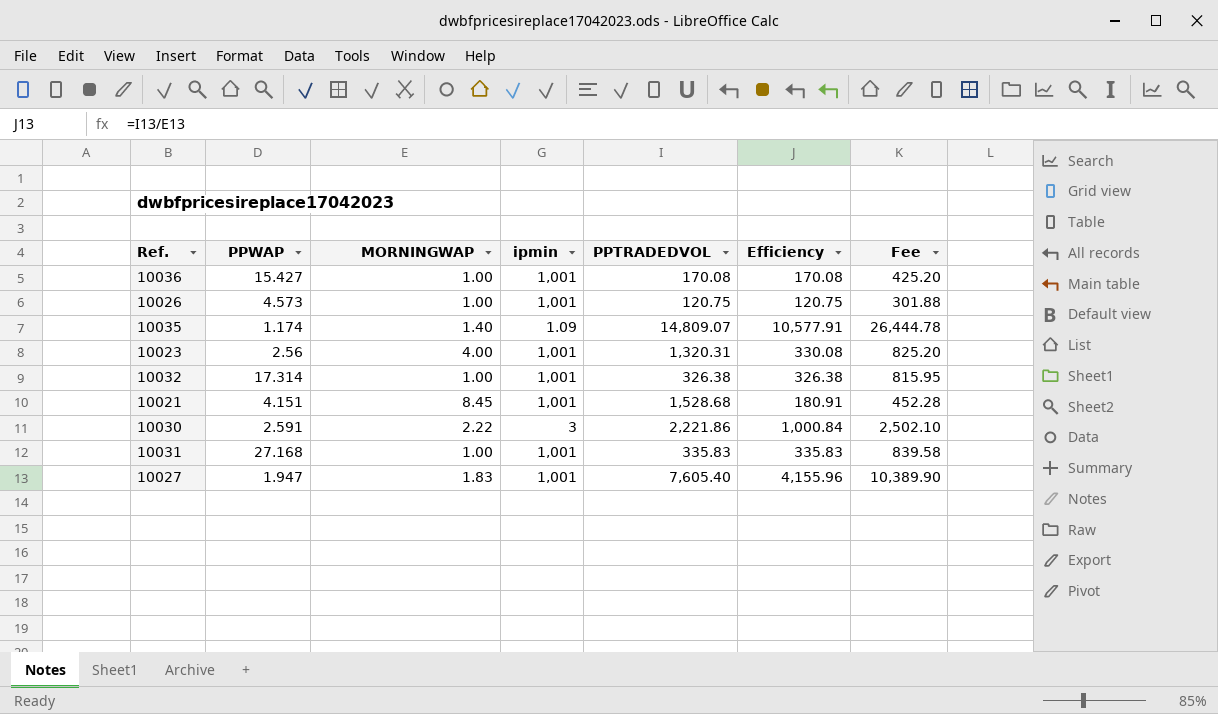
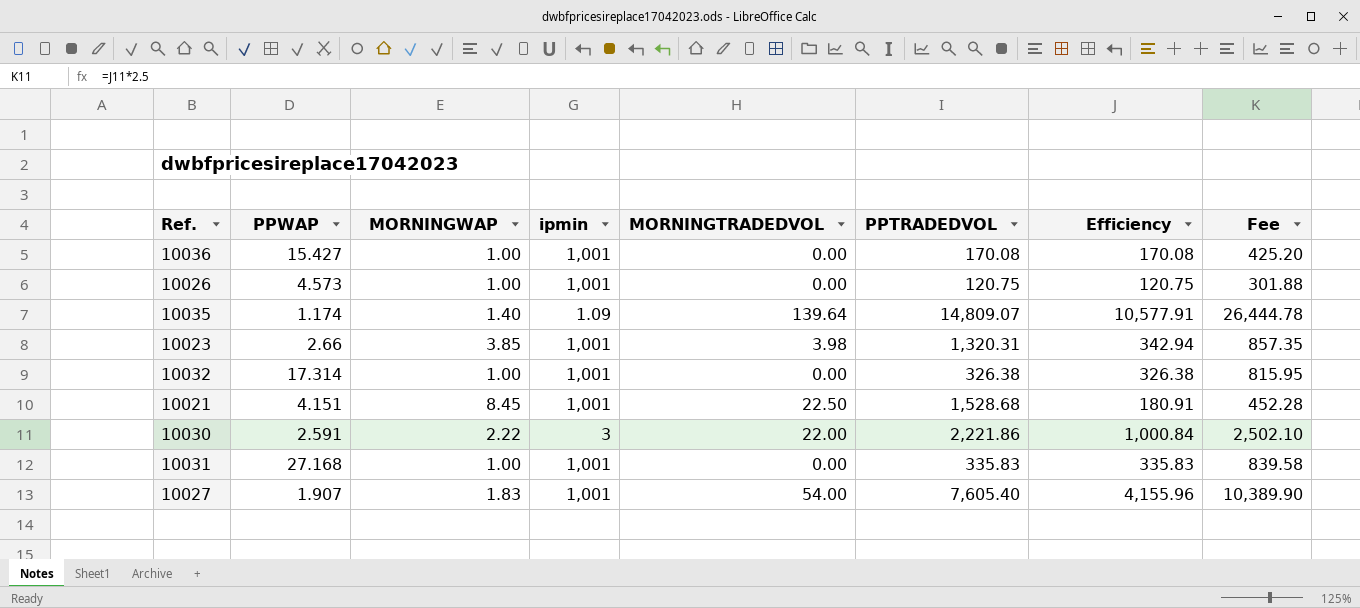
column MORNINGTRADEDVOL | position: none -> 5
10023 | PPWAP: 2.56 -> 2.66
10023 | MORNINGWAP: 4.00 -> 3.85
10023 | Efficiency: 330.08 -> 342.94
10023 | Fee: 825.20 -> 857.35
10027 | PPWAP: 1.947 -> 1.907

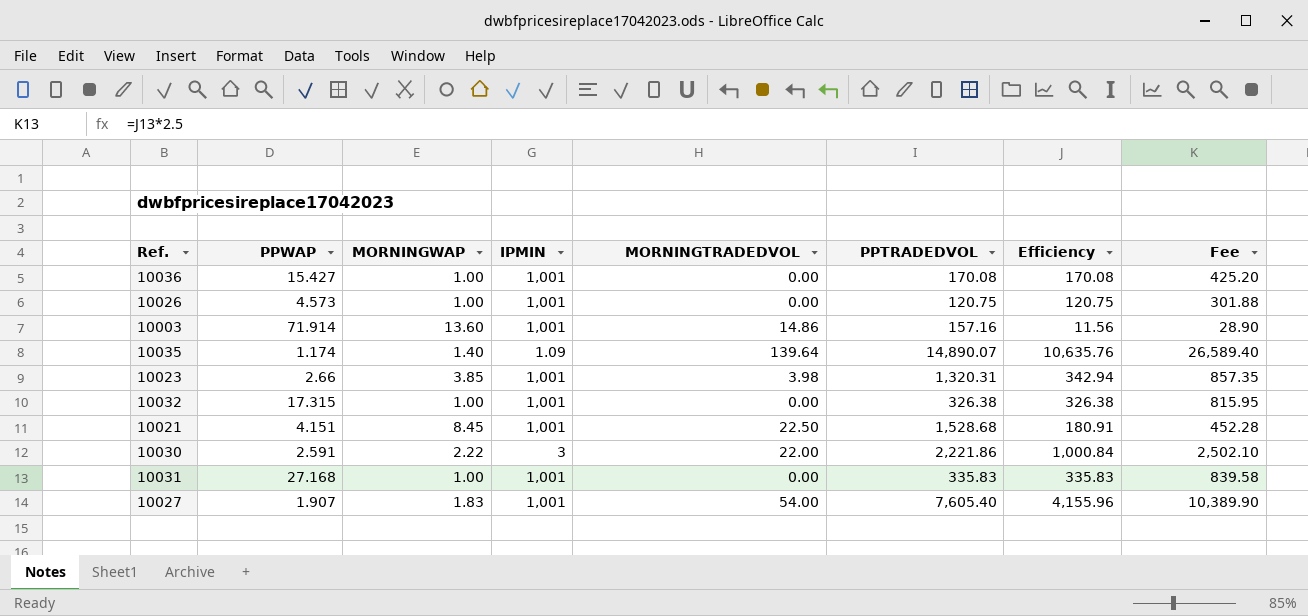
column name: ipmin -> IPMIN
row 10003: none -> 71.914 | 13.60 | 1,001 | 14.86 | 157.16 | 11.56 | 28.90
10035 | PPTRADEDVOL: 14,809.07 -> 14,890.07
10035 | Efficiency: 10,577.91 -> 10,635.76
10035 | Fee: 26,444.78 -> 26,589.40
10032 | PPWAP: 17.314 -> 17.315

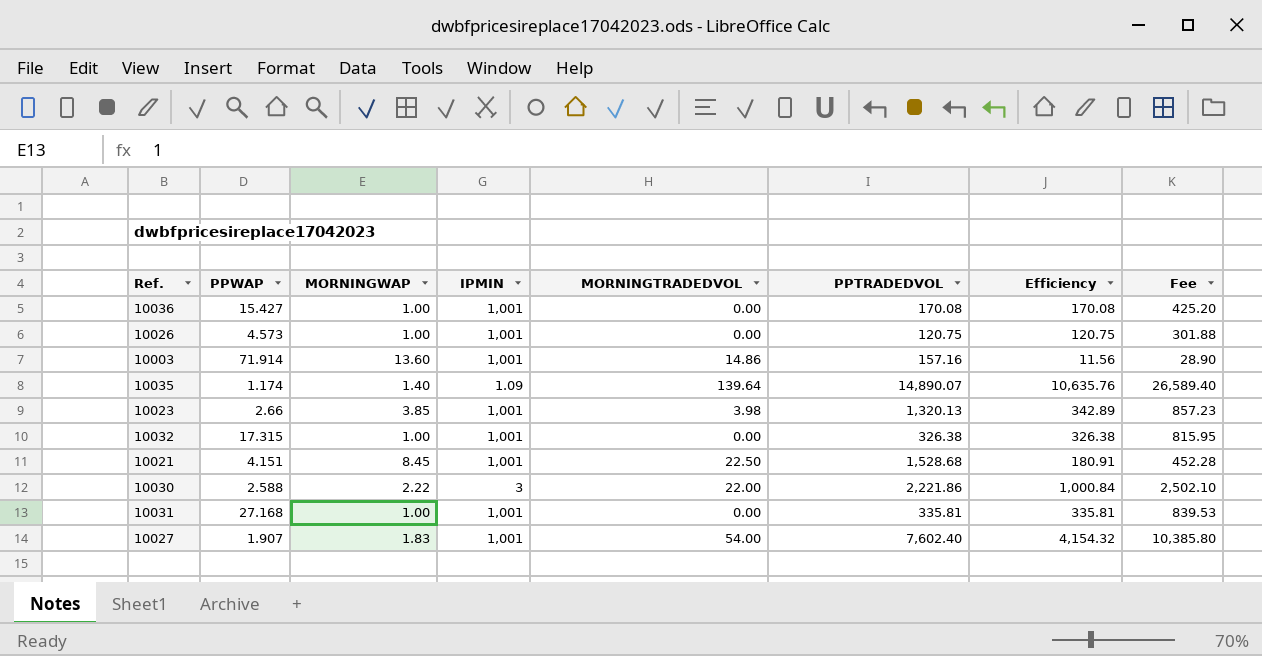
10023 | PPTRADEDVOL: 1,320.31 -> 1,320.13
10023 | Efficiency: 342.94 -> 342.89
10023 | Fee: 857.35 -> 857.23
10030 | PPWAP: 2.591 -> 2.588
10031 | PPTRADEDVOL: 335.83 -> 335.81
10031 | Efficiency: 335.83 -> 335.81
10031 | Fee: 839.58 -> 839.53
10027 | PPTRADEDVOL: 7,605.40 -> 7,602.40
10027 | Efficiency: 4,155.96 -> 4,154.32
10027 | Fee: 10,389.90 -> 10,385.80

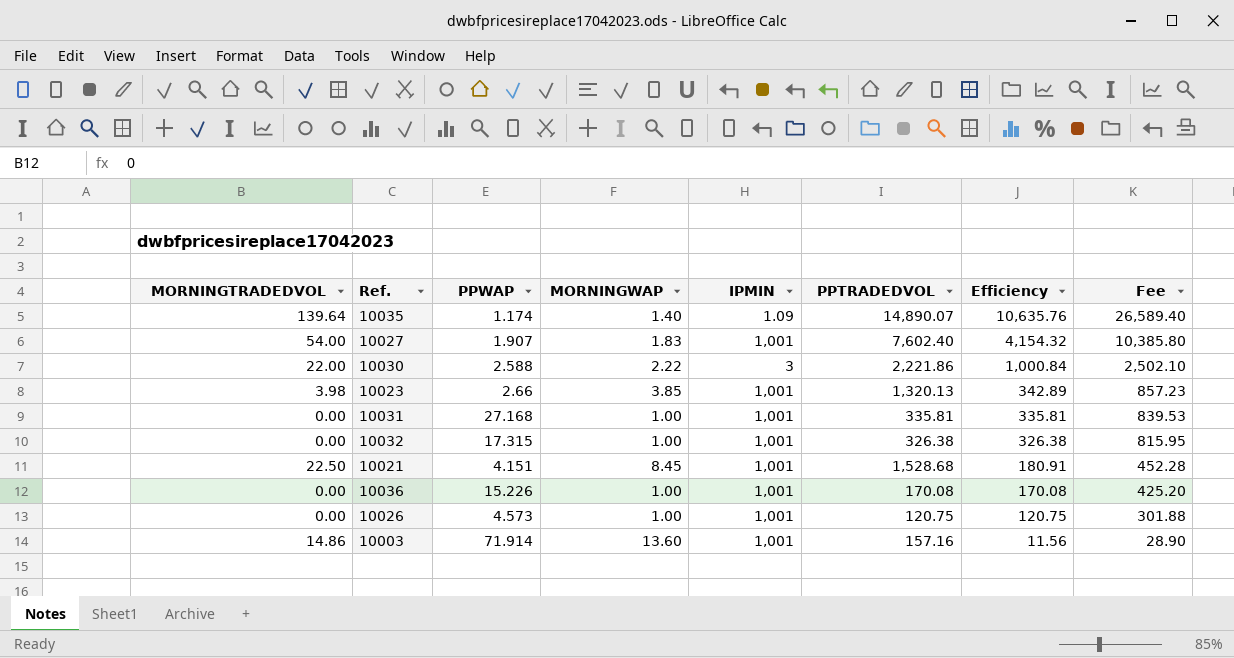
row order: none -> Efficiency descending
column MORNINGTRADEDVOL | position: 5 -> 1
10036 | PPWAP: 15.427 -> 15.226

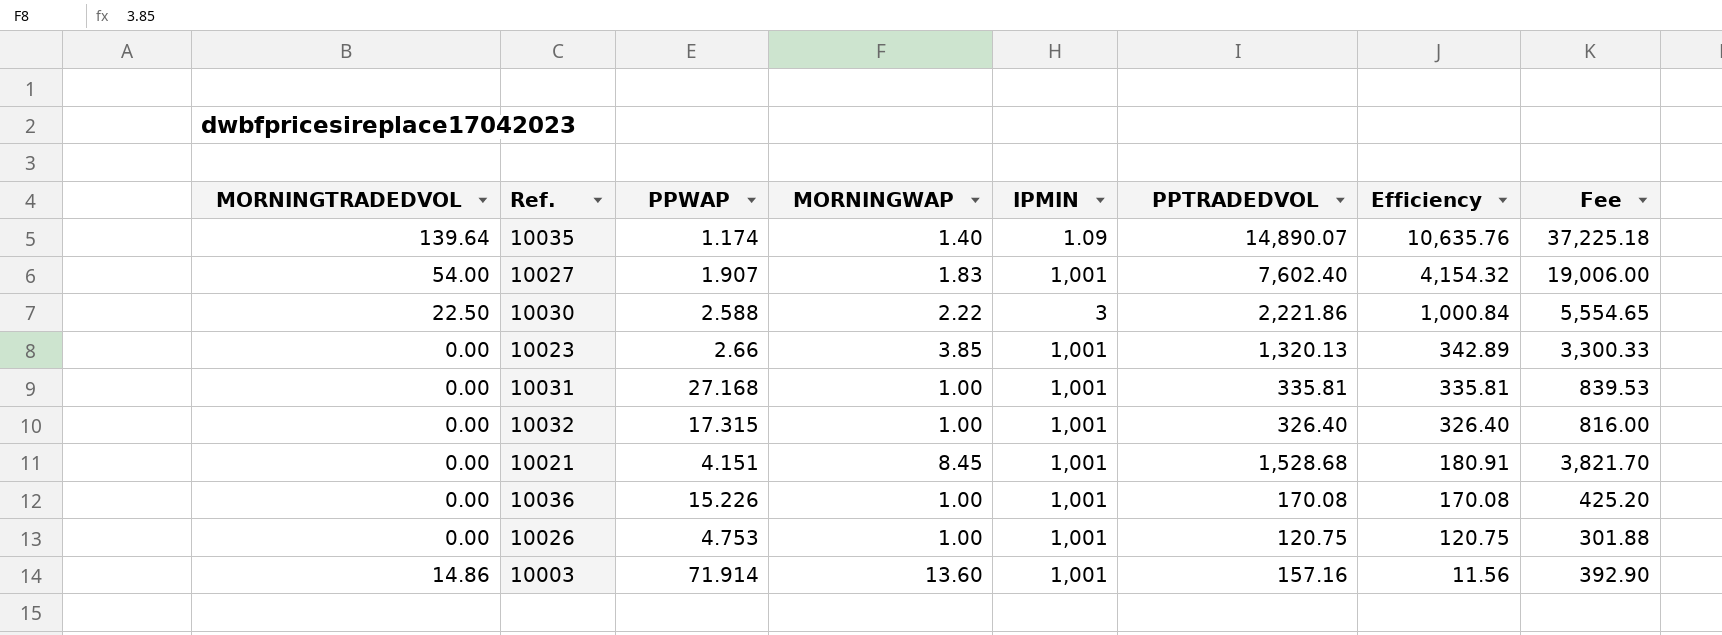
column Fee | formula: [Efficiency] * 2.5 -> [PPTRADEDVOL] * 2.5
10030 | MORNINGTRADEDVOL: 22.00 -> 22.50
10023 | MORNINGTRADEDVOL: 3.98 -> 0.00
10032 | PPTRADEDVOL: 326.38 -> 326.40
10032 | Efficiency: 326.38 -> 326.40
10021 | MORNINGTRADEDVOL: 22.50 -> 0.00
10026 | PPWAP: 4.573 -> 4.753

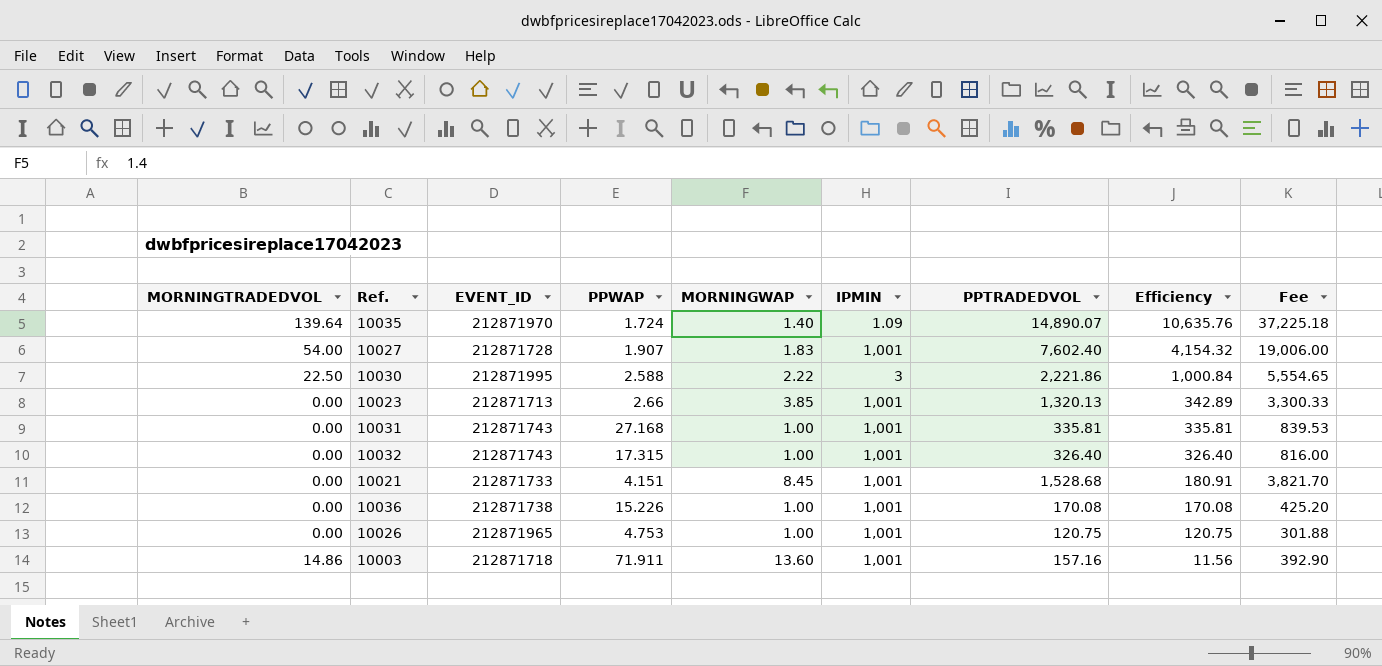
column EVENT_ID | position: none -> 3
10035 | PPWAP: 1.174 -> 1.724
10003 | PPWAP: 71.914 -> 71.911

